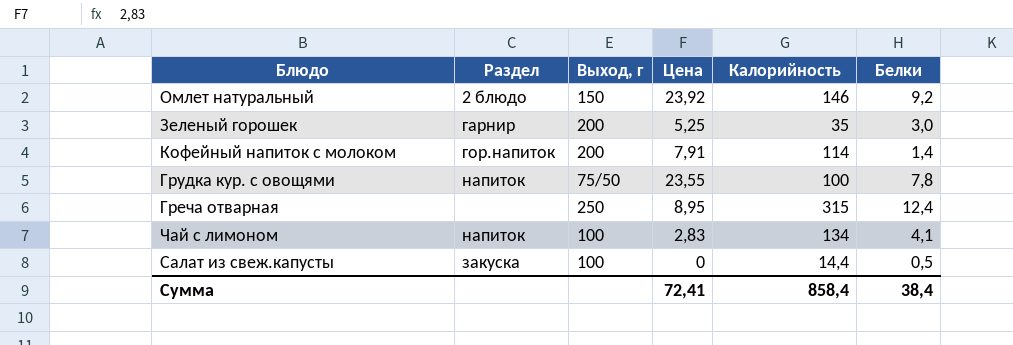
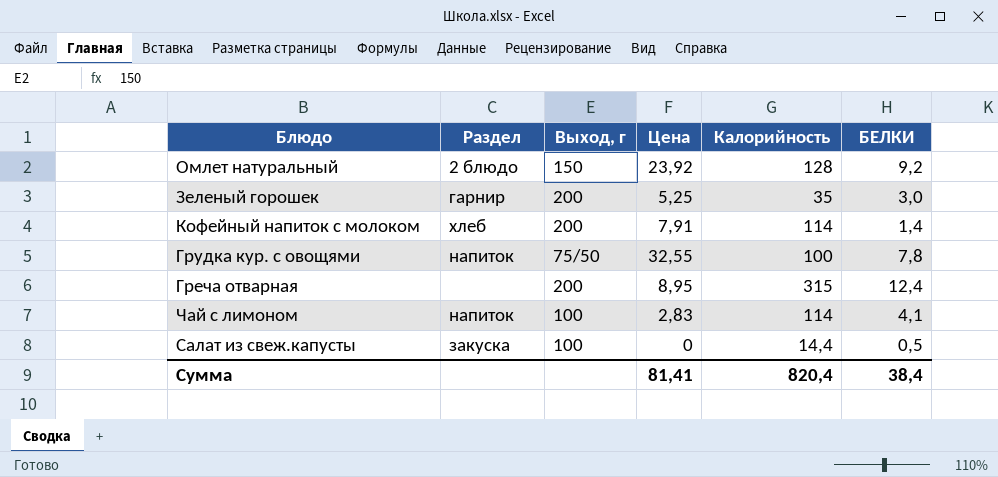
column name: Белки -> БЕЛКИ
Омлет натуральный | Калорийность: 146 -> 128
Кофейный напиток с молоком | Раздел: гор.напиток -> хлеб
Грудка кур. с овощями | Цена: 23,55 -> 32,55
Греча отварная | Выход, г: 250 -> 200
Чай с лимоном | Калорийность: 134 -> 114
Сумма | Цена: 72,41 -> 81,41
Сумма | Калорийность: 858,4 -> 820,4

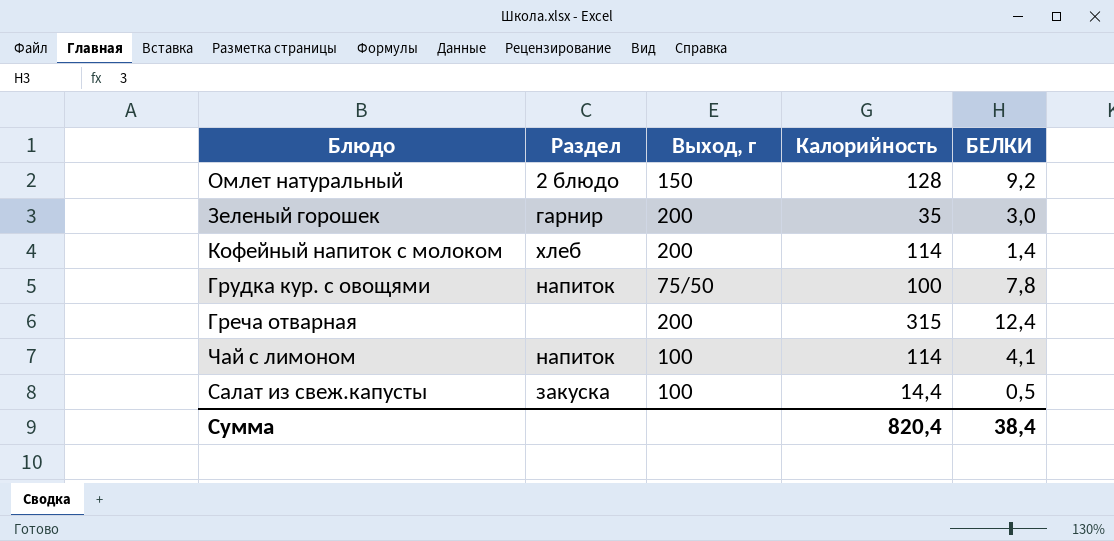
column Цена | position: 4 -> none

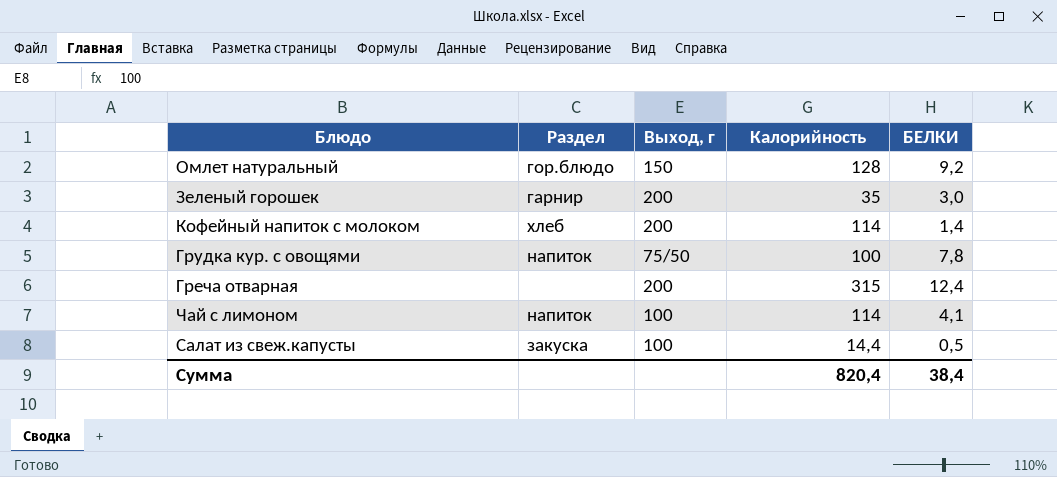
Омлет натуральный | Раздел: 2 блюдо -> гор.блюдо

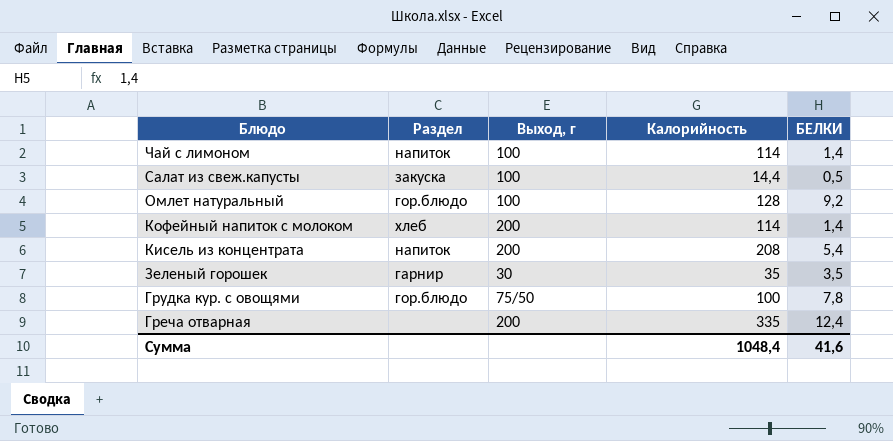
row order: none -> Блюдо descending
Чай с лимоном | БЕЛКИ: 4,1 -> 1,4
Омлет натуральный | Выход, г: 150 -> 100
row Кисель из концентрата: none -> напиток | 200 | 208 | 5,4
Зеленый горошек | Выход, г: 200 -> 30
Зеленый горошек | БЕЛКИ: 3,0 -> 3,5
Грудка кур. с овощями | Раздел: напиток -> гор.блюдо
Греча отварная | Калорийность: 315 -> 335
Сумма | Калорийность: 820,4 -> 1048,4
Сумма | БЕЛКИ: 38,4 -> 41,6

